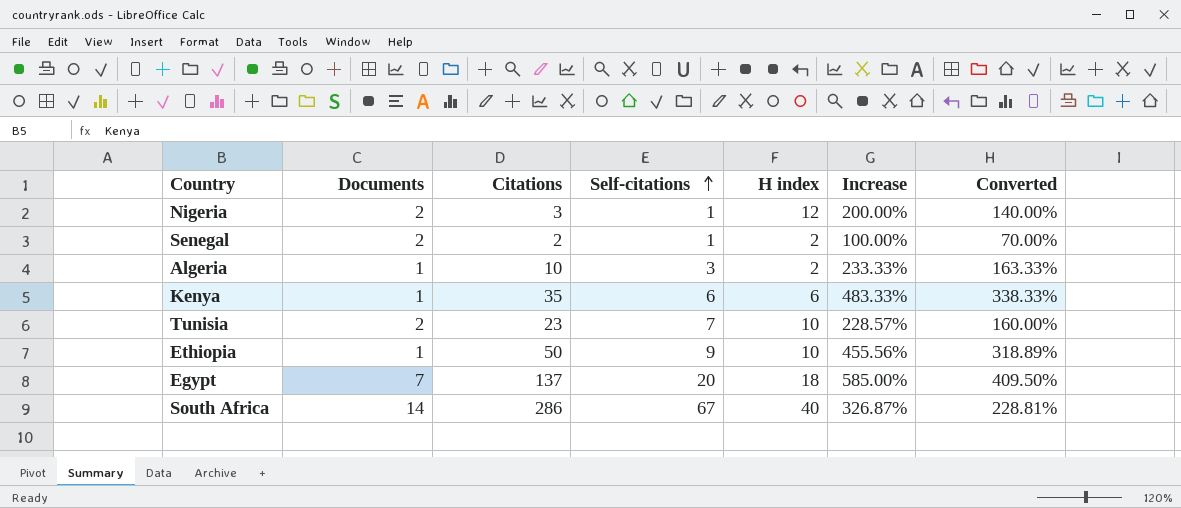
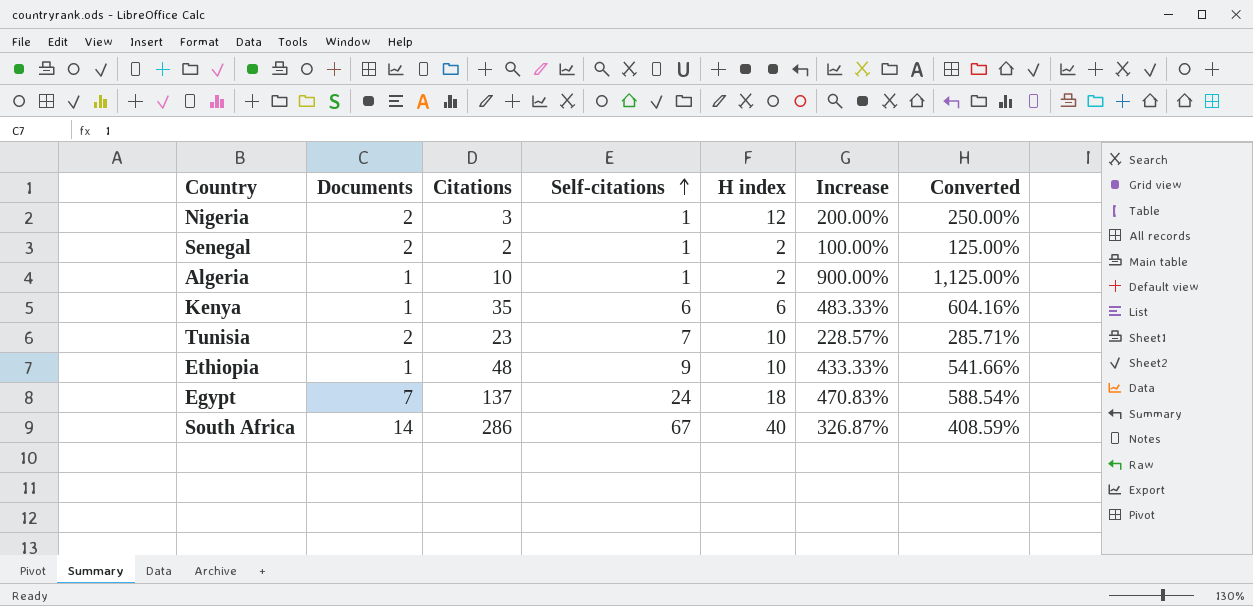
column Converted | formula: [Increase] * 0.7 -> [Increase] * 1.25
Algeria | Self-citations: 3 -> 1
Algeria | Increase: 233.33% -> 900.00%
Ethiopia | Citations: 50 -> 48
Ethiopia | Increase: 455.56% -> 433.33%
Egypt | Self-citations: 20 -> 24
Egypt | Increase: 585.00% -> 470.83%

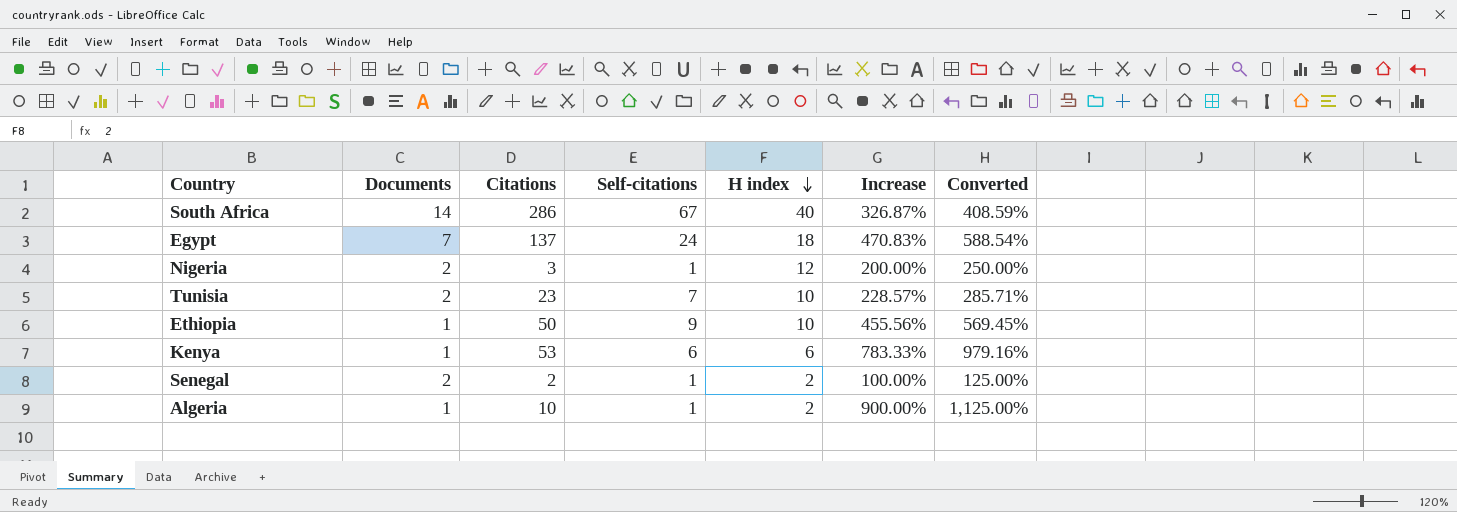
row order: Self-citations ascending -> H index descending
Ethiopia | Citations: 48 -> 50
Ethiopia | Increase: 433.33% -> 455.56%
Ethiopia | Converted: 541.66% -> 569.45%
Kenya | Citations: 35 -> 53
Kenya | Increase: 483.33% -> 783.33%
Kenya | Converted: 604.16% -> 979.16%

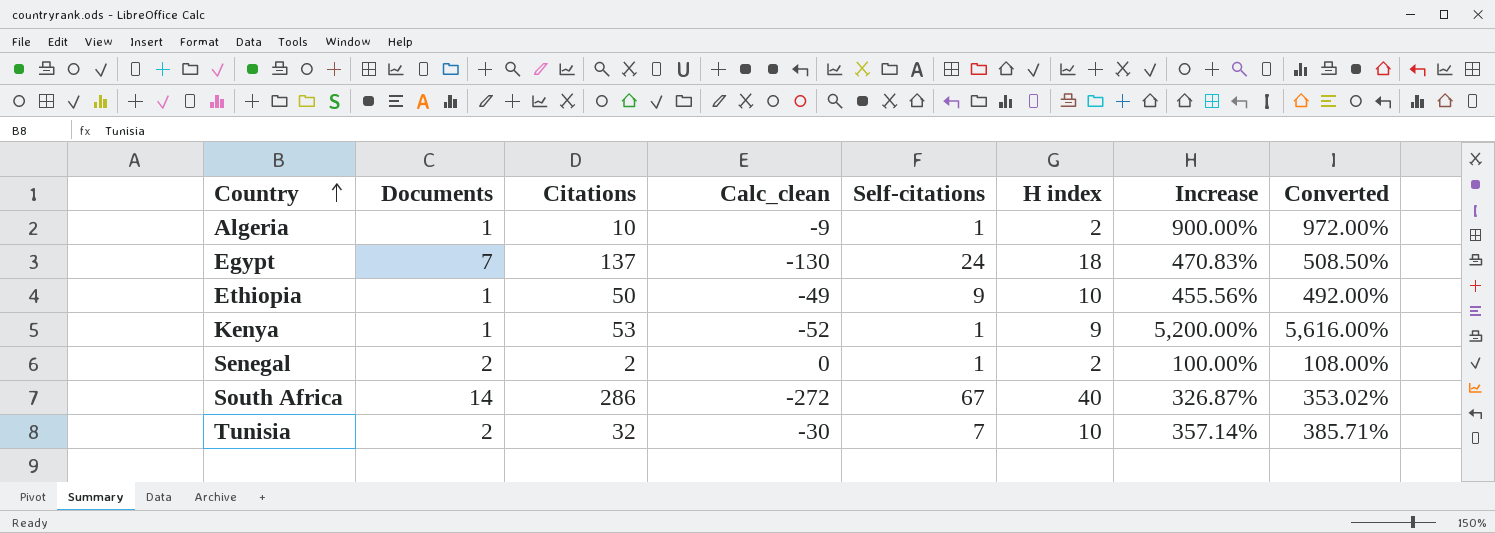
row order: H index descending -> Country ascending
column Calc_clean | formula: none -> [Documents] - [Citations]
column Converted | formula: [Increase] * 1.25 -> [Increase] * 1.08
row Nigeria: 2 | 3 | 1 | 12 | 200.00% | 250.00% -> none
Kenya | Self-citations: 6 -> 1
Kenya | H index: 6 -> 9
Kenya | Increase: 783.33% -> 5,200.00%
Tunisia | Citations: 23 -> 32
Tunisia | Increase: 228.57% -> 357.14%

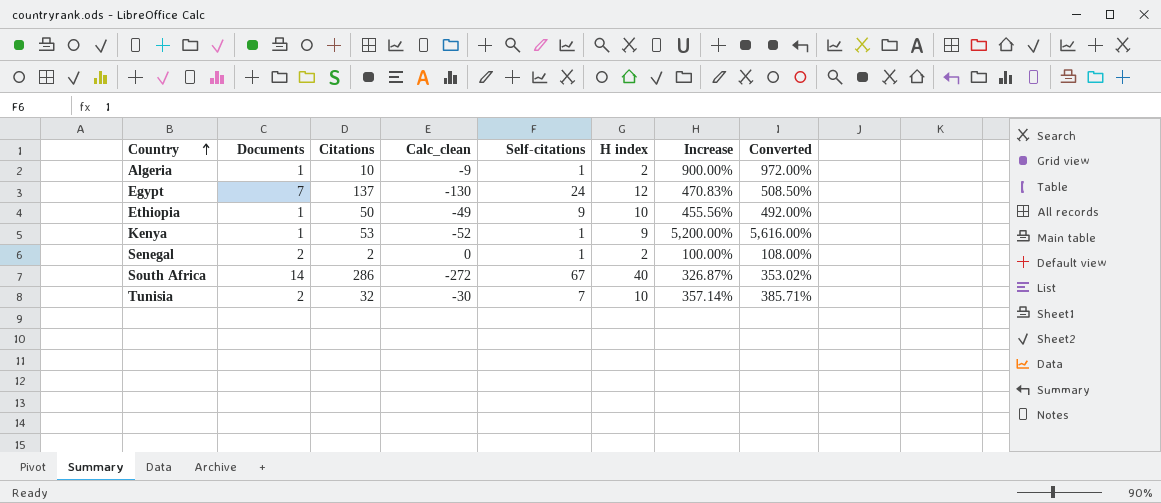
Egypt | H index: 18 -> 12

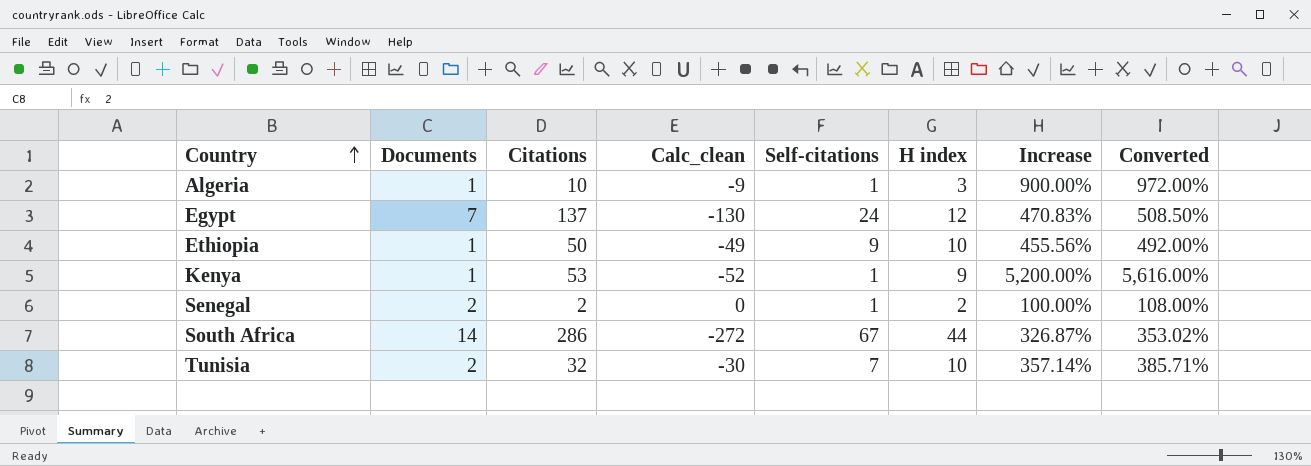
Algeria | H index: 2 -> 3
South Africa | H index: 40 -> 44

